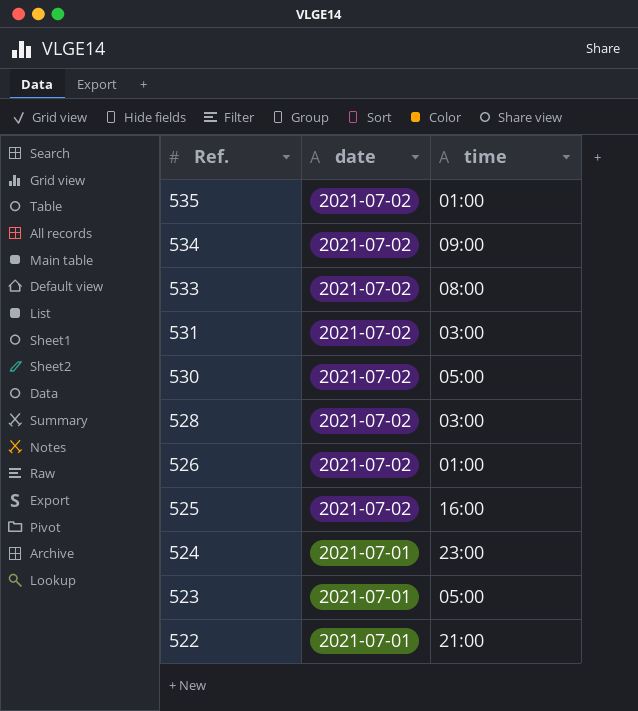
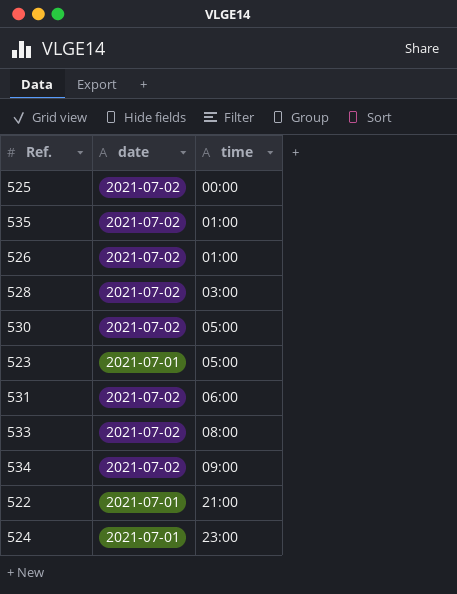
row order: Ref. descending -> time ascending
525 | time: 16:00 -> 00:00
531 | time: 03:00 -> 06:00

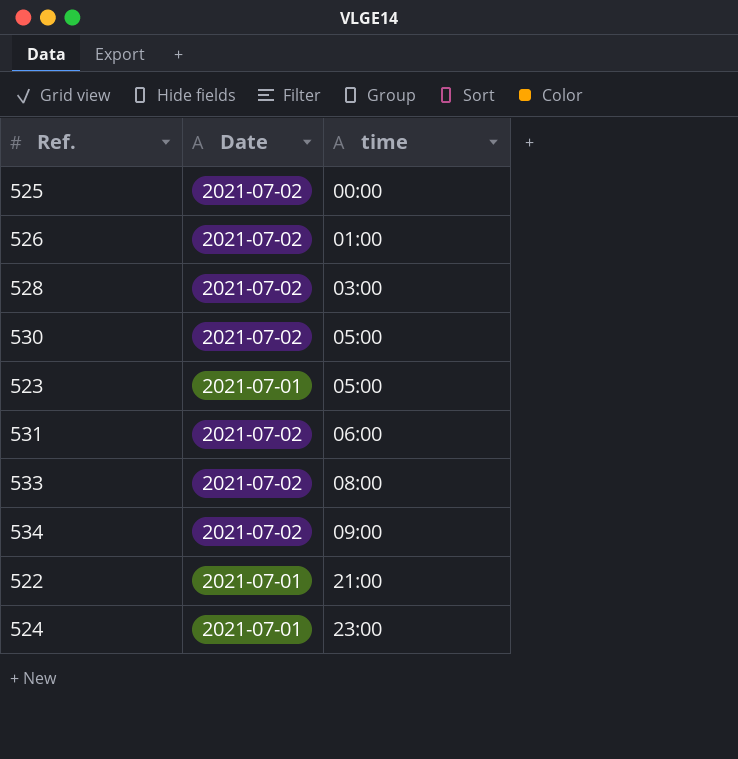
column name: date -> Date
row 535: 2021-07-02 | 01:00 -> none

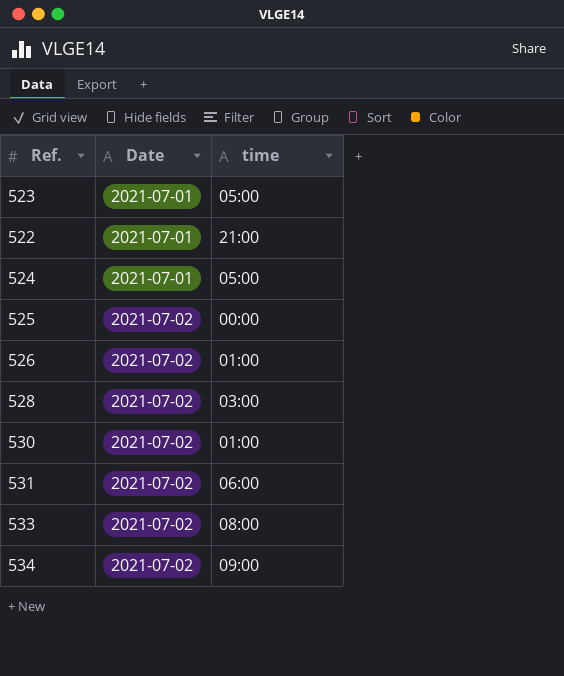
row order: time ascending -> Date ascending
524 | time: 23:00 -> 05:00
530 | time: 05:00 -> 01:00

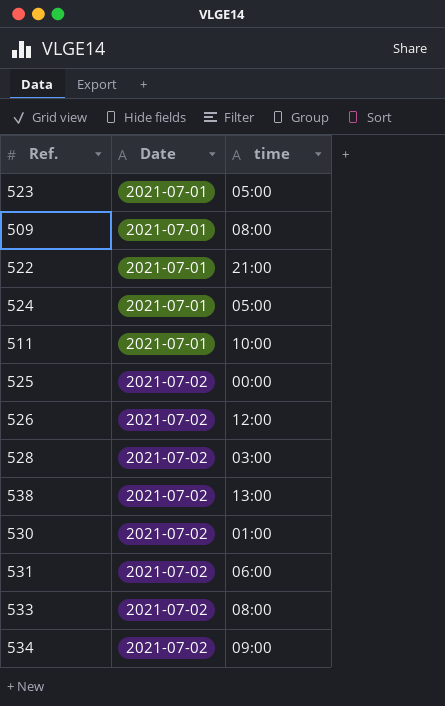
row 509: none -> 2021-07-01 | 08:00
row 511: none -> 2021-07-01 | 10:00
526 | time: 01:00 -> 12:00
row 538: none -> 2021-07-02 | 13:00

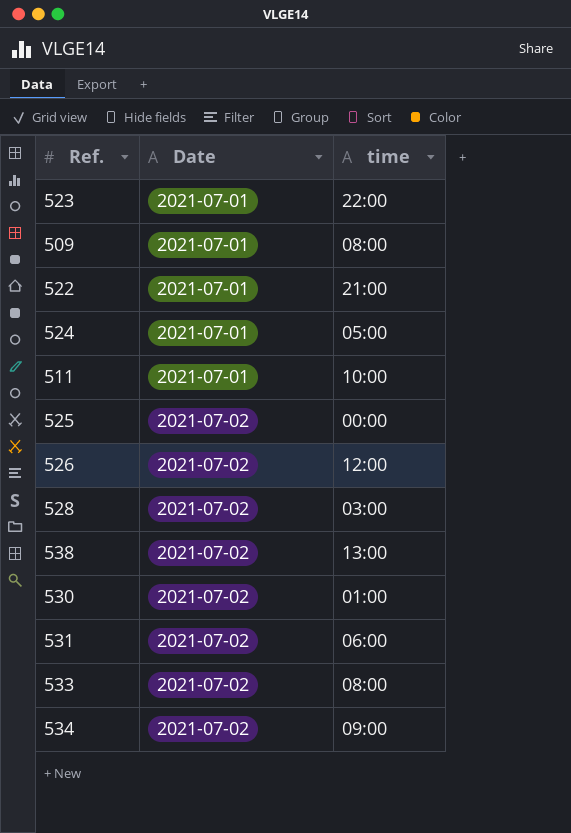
523 | time: 05:00 -> 22:00

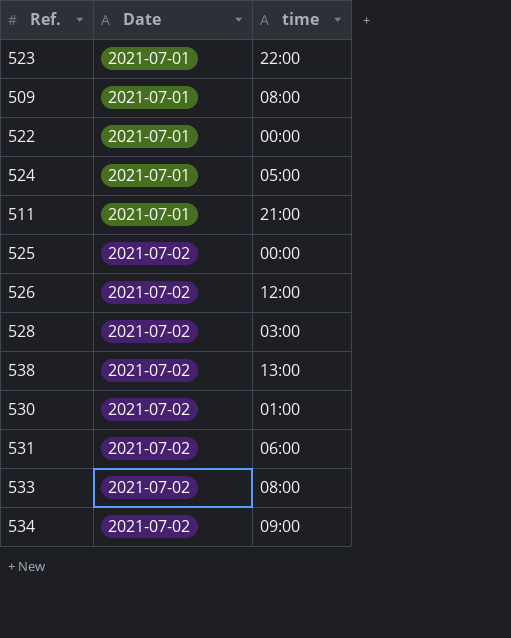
522 | time: 21:00 -> 00:00
511 | time: 10:00 -> 21:00

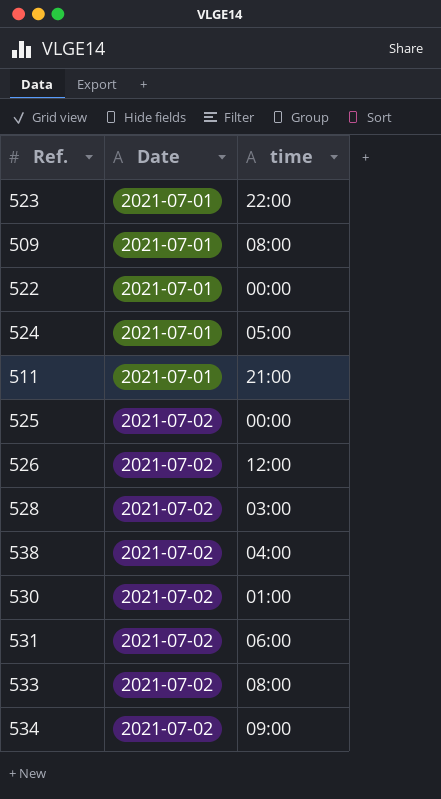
538 | time: 13:00 -> 04:00

